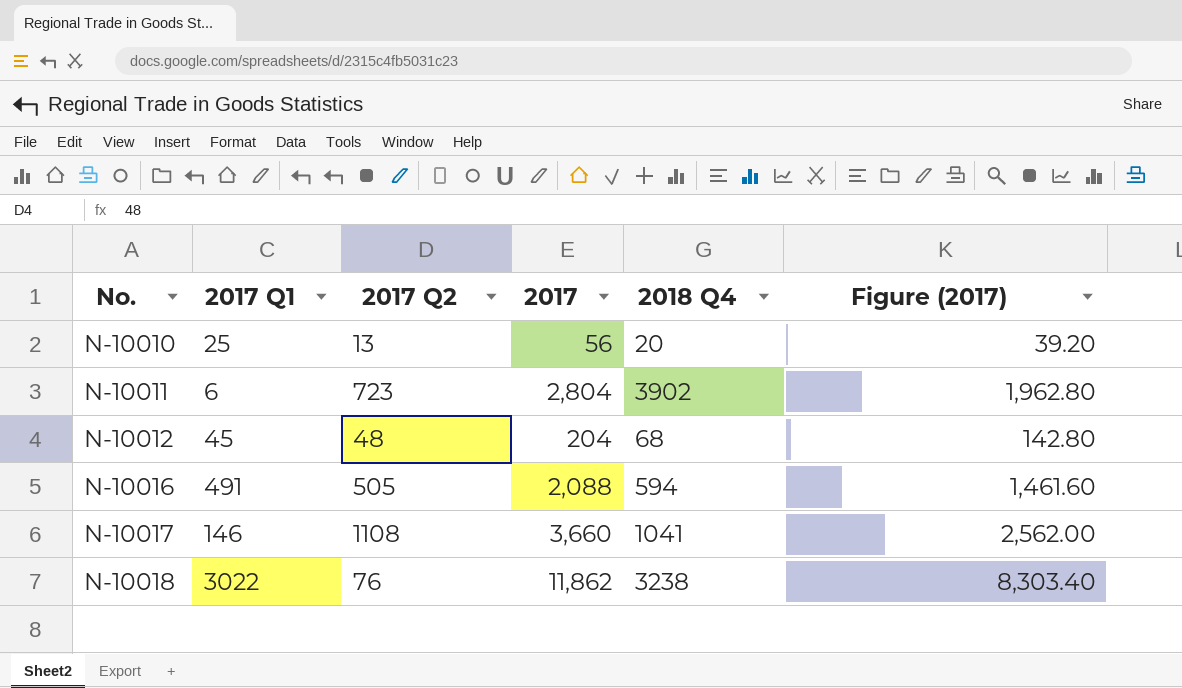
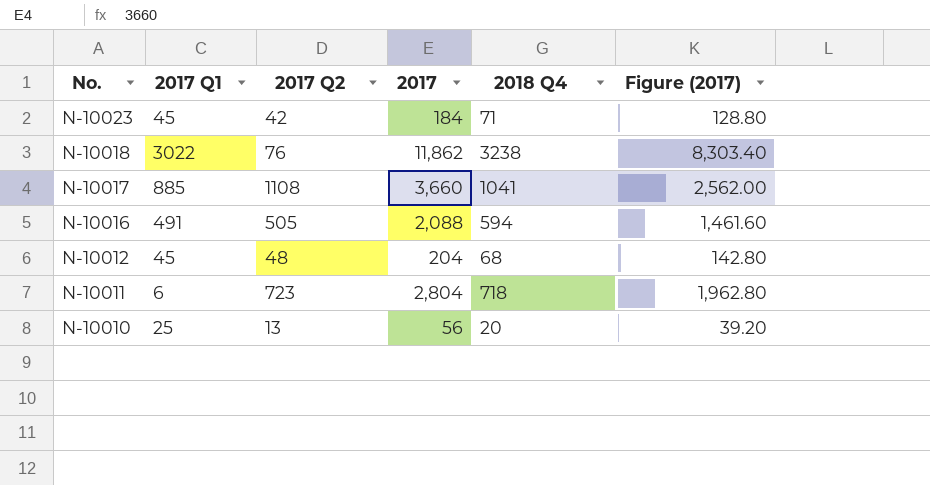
row order: No. ascending -> No. descending
row N-10023: none -> 45 | 42 | 184 | 71 | 128.80
N-10017 | 2017 Q1: 146 -> 885
N-10011 | 2018 Q4: 3902 -> 718

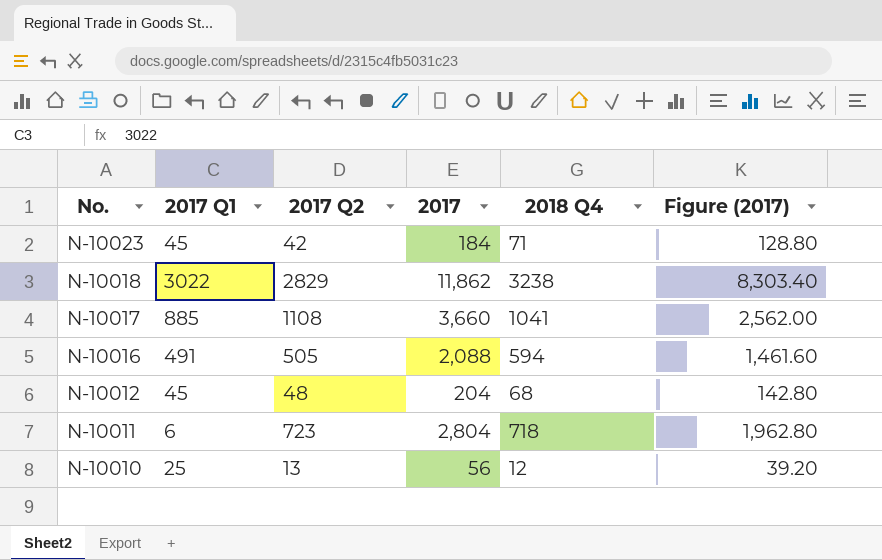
N-10018 | 2017 Q2: 76 -> 2829
N-10010 | 2018 Q4: 20 -> 12

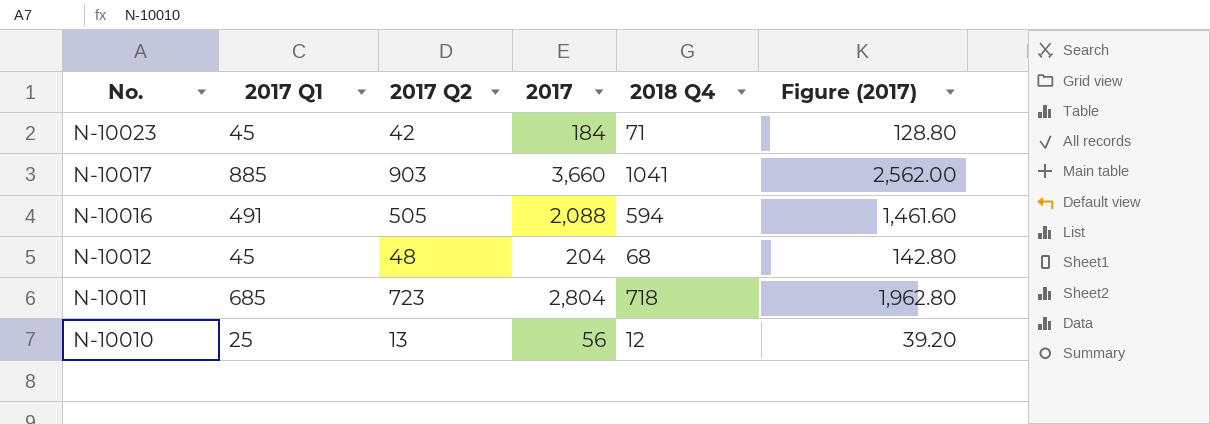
row N-10018: 3022 | 2829 | 11,862 | 3238 | 8,303.40 -> none
N-10017 | 2017 Q2: 1108 -> 903
N-10011 | 2017 Q1: 6 -> 685

